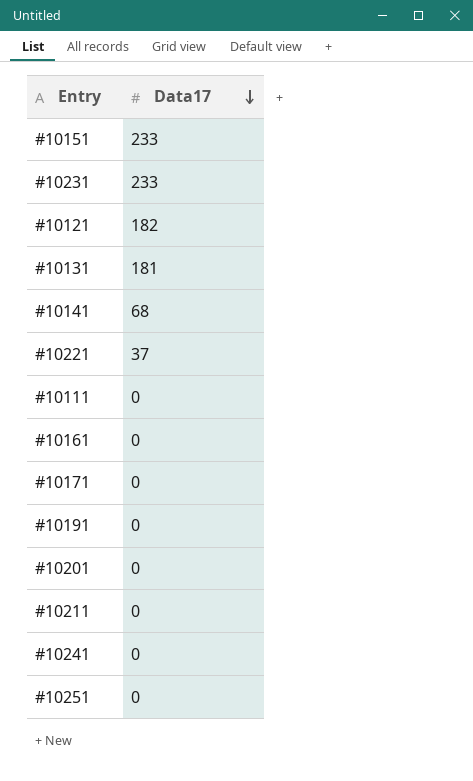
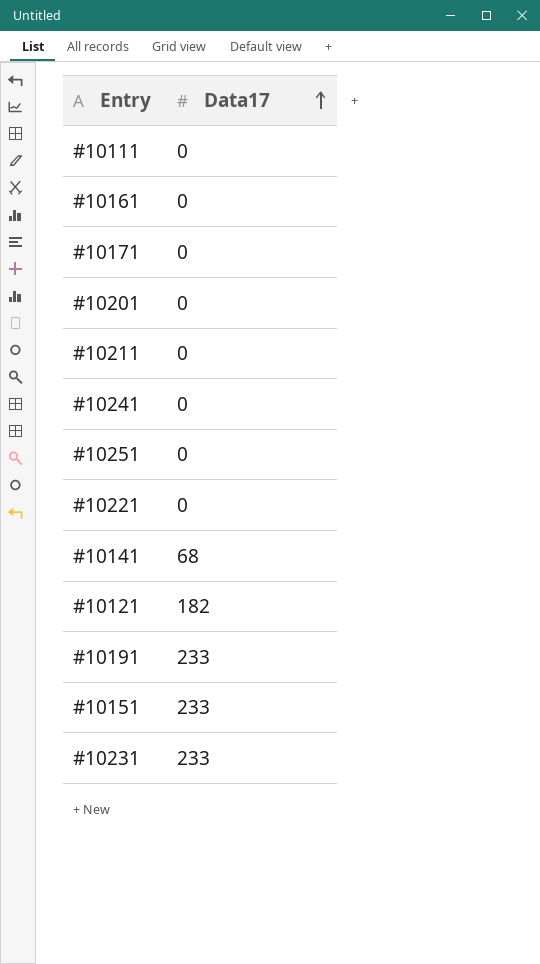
row order: Data17 descending -> Data17 ascending
row #10131: 181 -> none
#10221 | Data17: 37 -> 0
#10191 | Data17: 0 -> 233

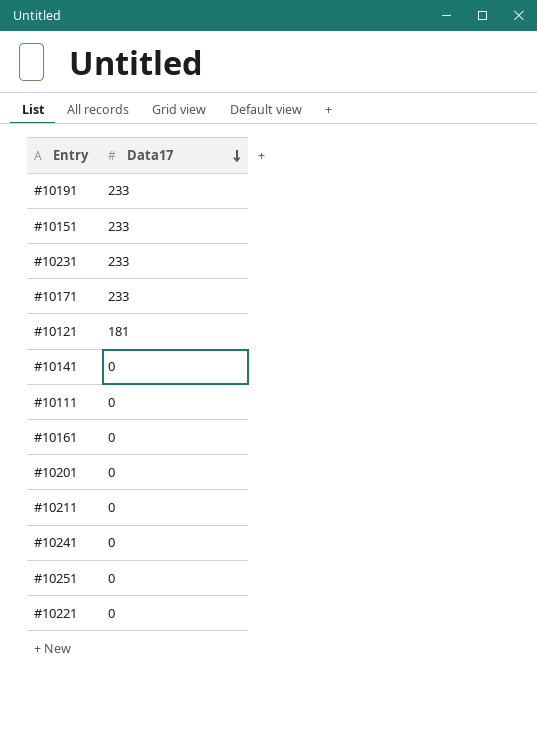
row order: Data17 ascending -> Data17 descending
#10171 | Data17: 0 -> 233
#10121 | Data17: 182 -> 181
#10141 | Data17: 68 -> 0

